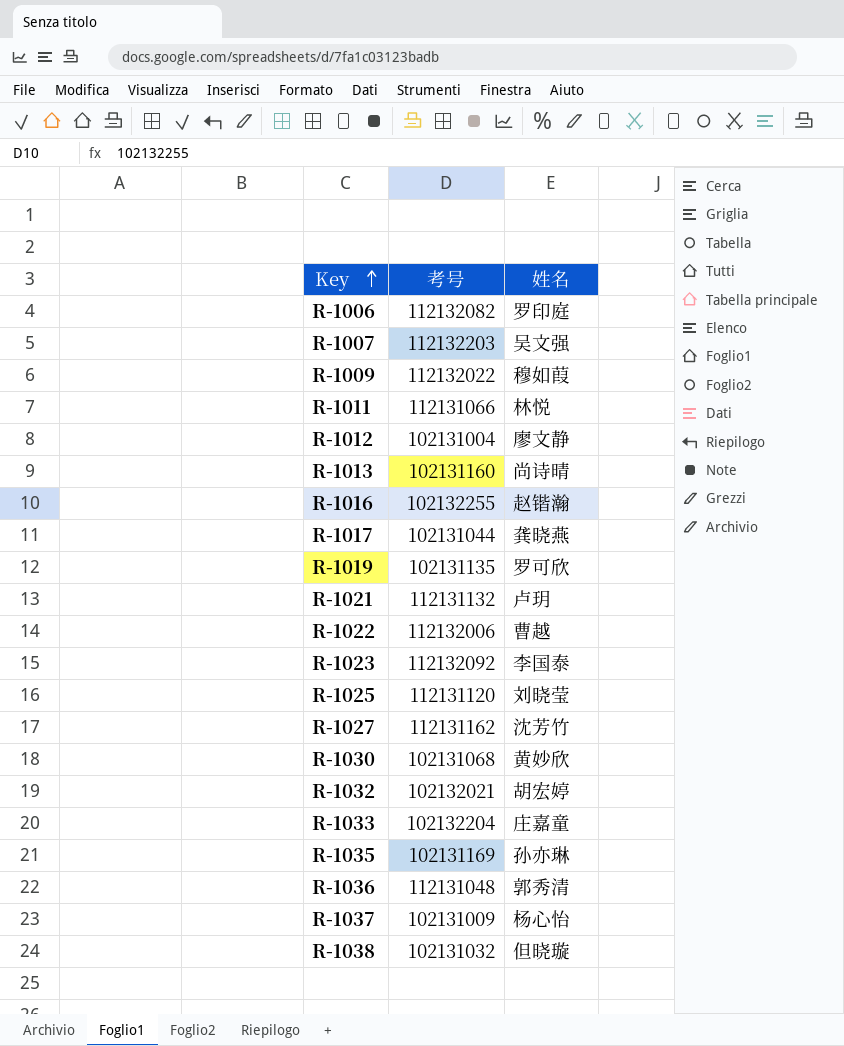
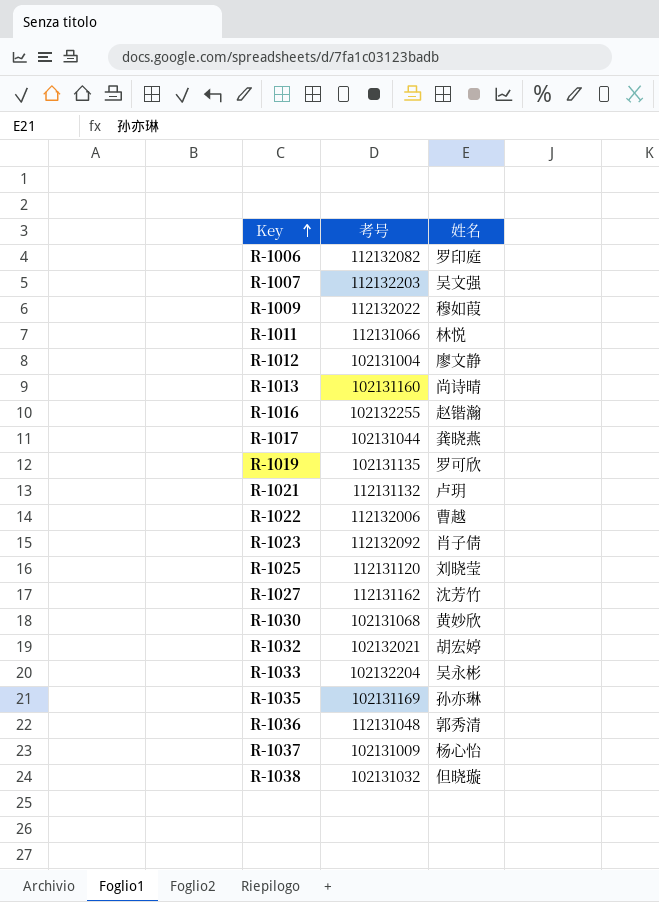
R-1023 | 姓名: 李国泰 -> 肖子倩
R-1033 | 姓名: 庄嘉童 -> 吴永彬

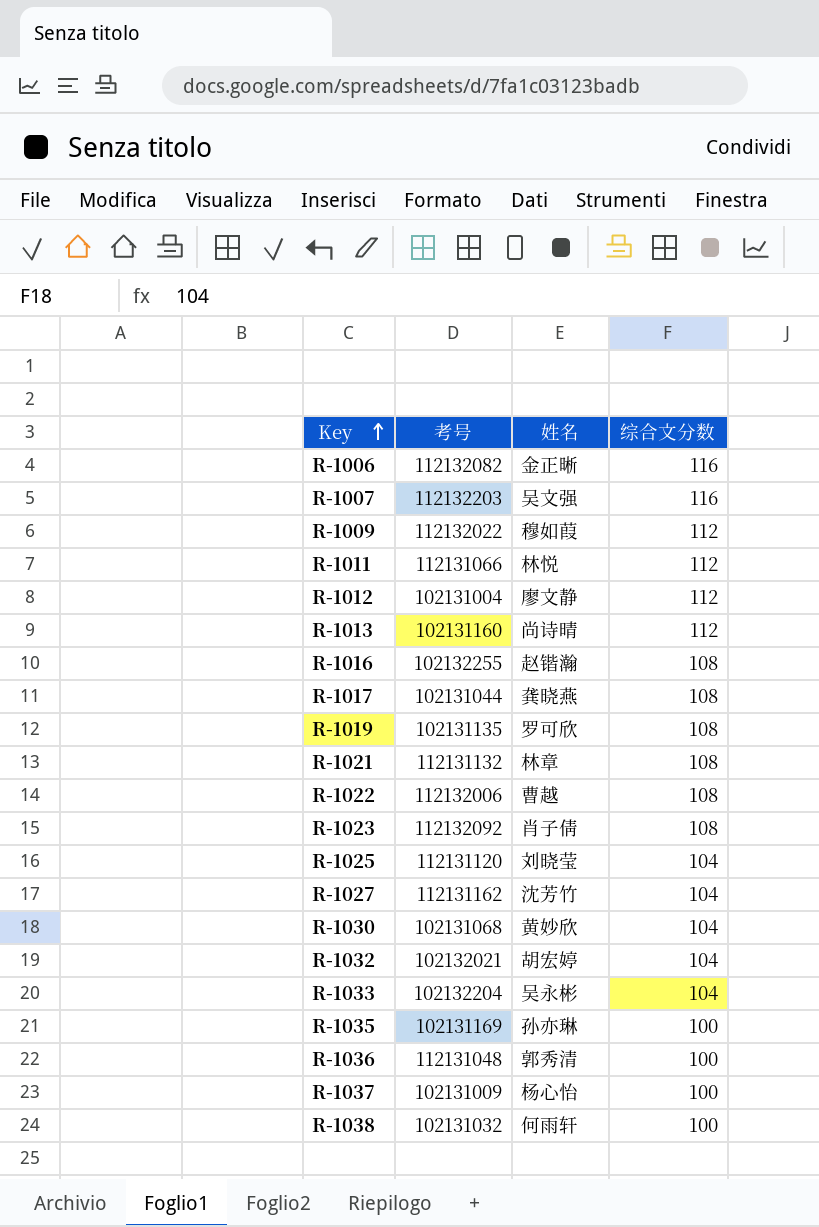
column 综合文分数 | position: none -> 4
R-1006 | 姓名: 罗印庭 -> 金正晰
R-1021 | 姓名: 卢玥 -> 林章
R-1038 | 姓名: 但晓璇 -> 何雨轩

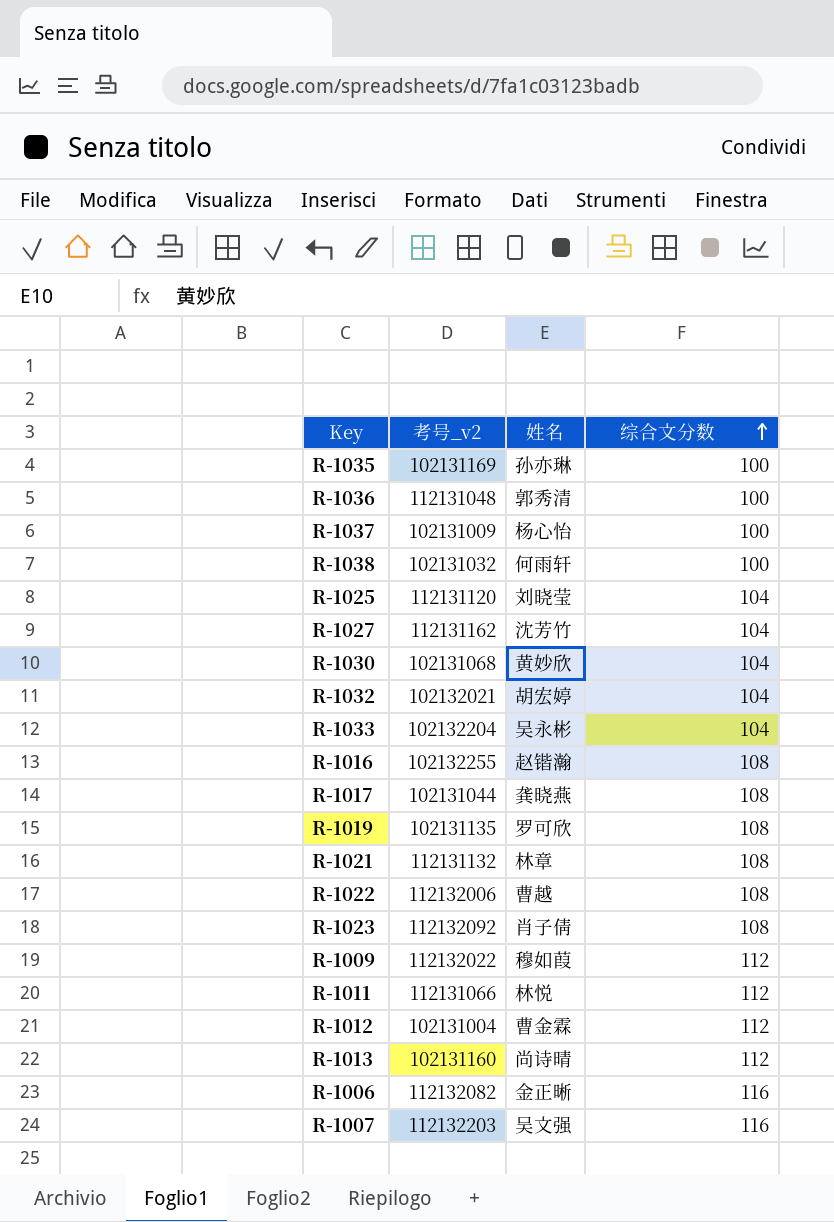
row order: Key ascending -> 综合文分数 ascending
column name: 考号 -> 考号_v2
R-1012 | 姓名: 廖文静 -> 曹金霖

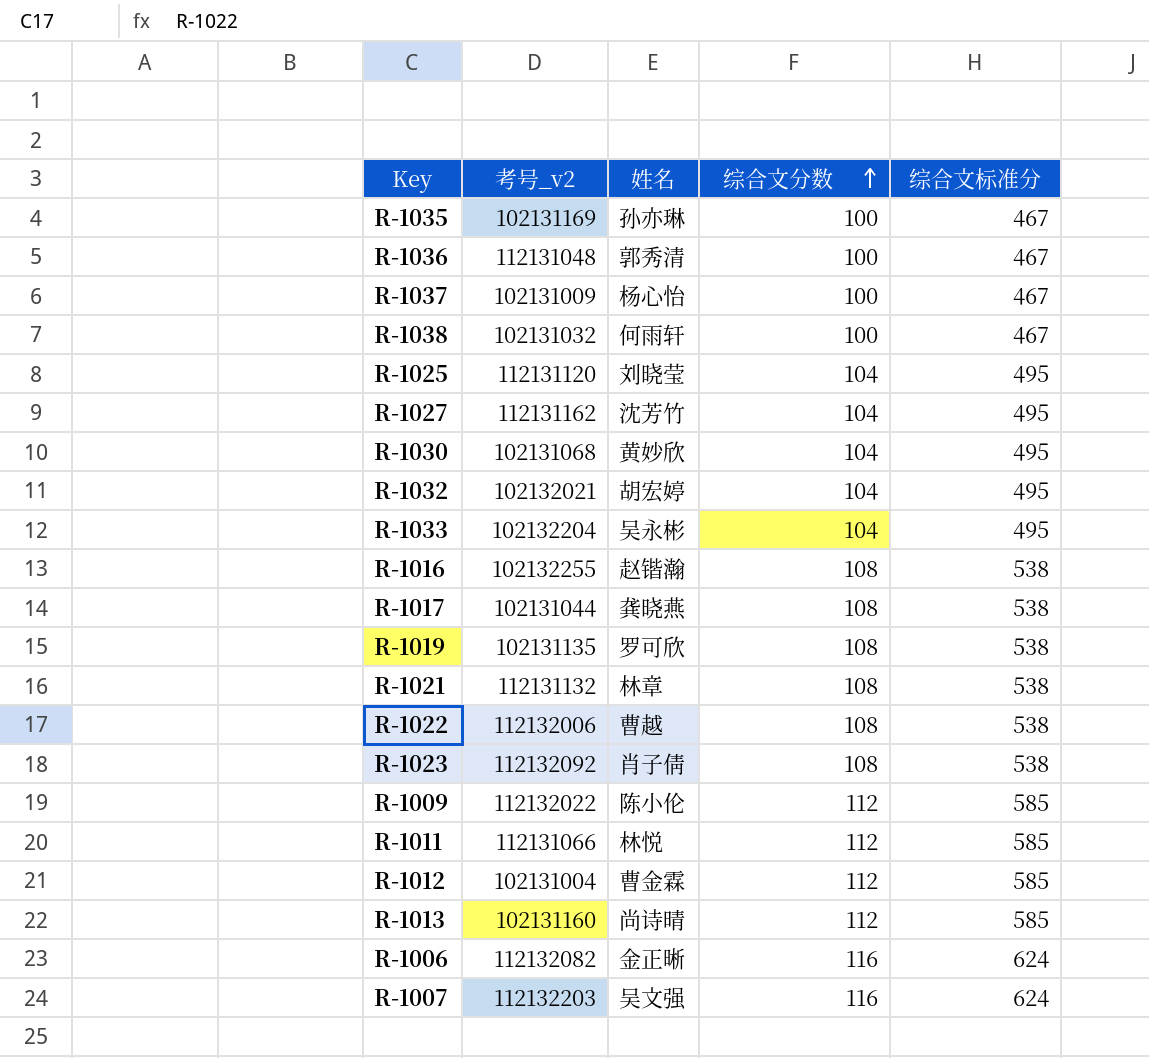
column 综合文标准分 | position: none -> 5
R-1009 | 姓名: 穆如葭 -> 陈小伦

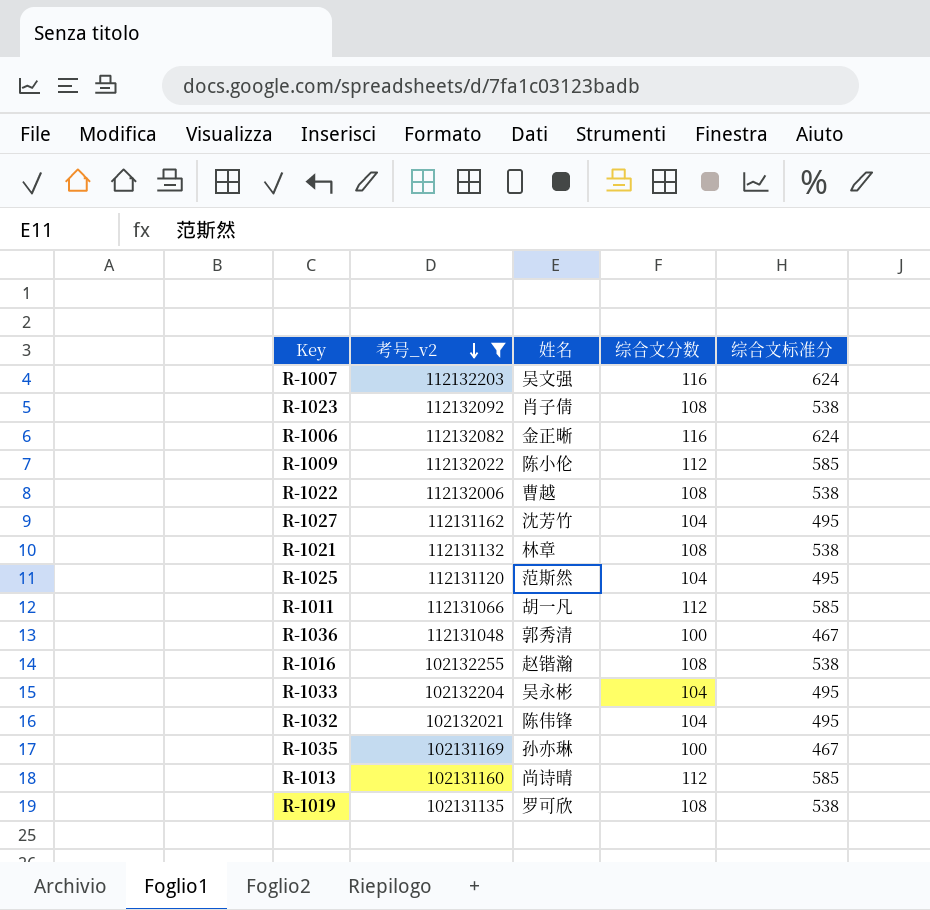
filter: none -> 考号_v2 >= 102131135
row order: 综合文分数 ascending -> 考号_v2 descending
R-1025 | 姓名: 刘晓莹 -> 范斯然
R-1011 | 姓名: 林悦 -> 胡一凡
R-1032 | 姓名: 胡宏婷 -> 陈伟锋

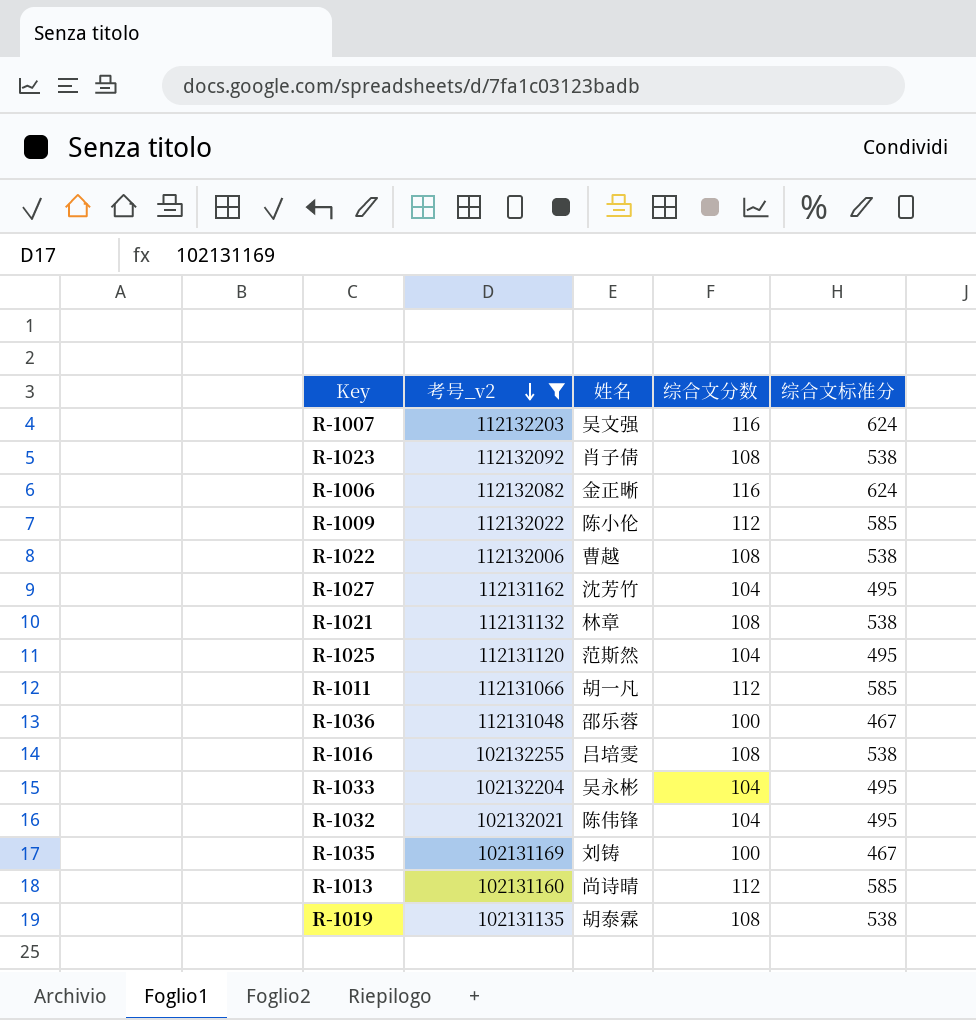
R-1036 | 姓名: 郭秀清 -> 邵乐蓉
R-1016 | 姓名: 赵锴瀚 -> 吕培雯
R-1035 | 姓名: 孙亦琳 -> 刘铸
R-1019 | 姓名: 罗可欣 -> 胡泰霖

